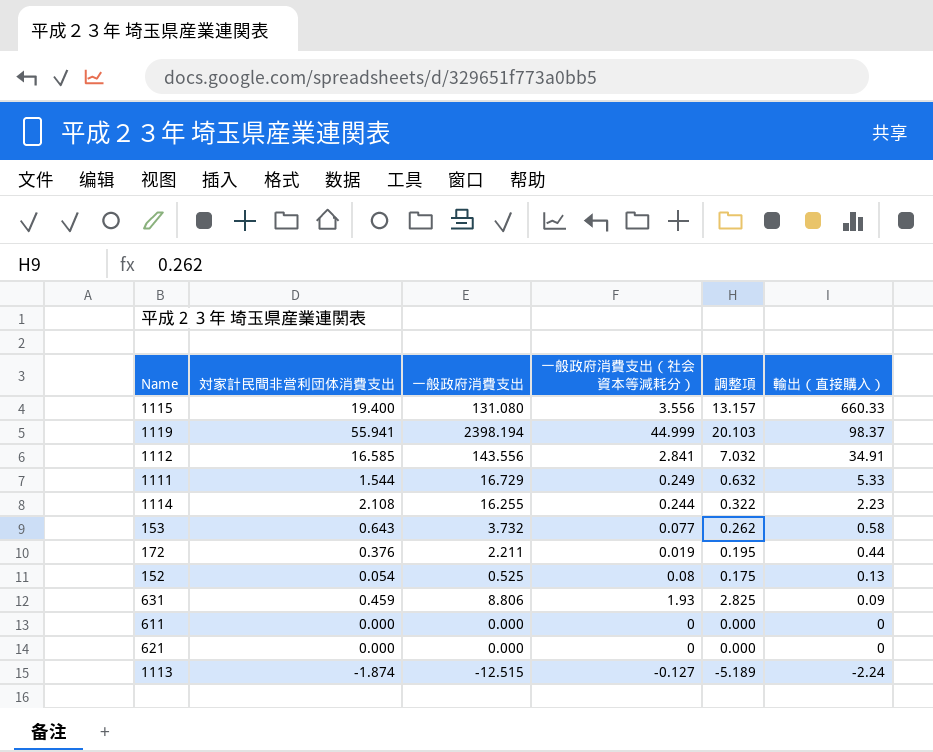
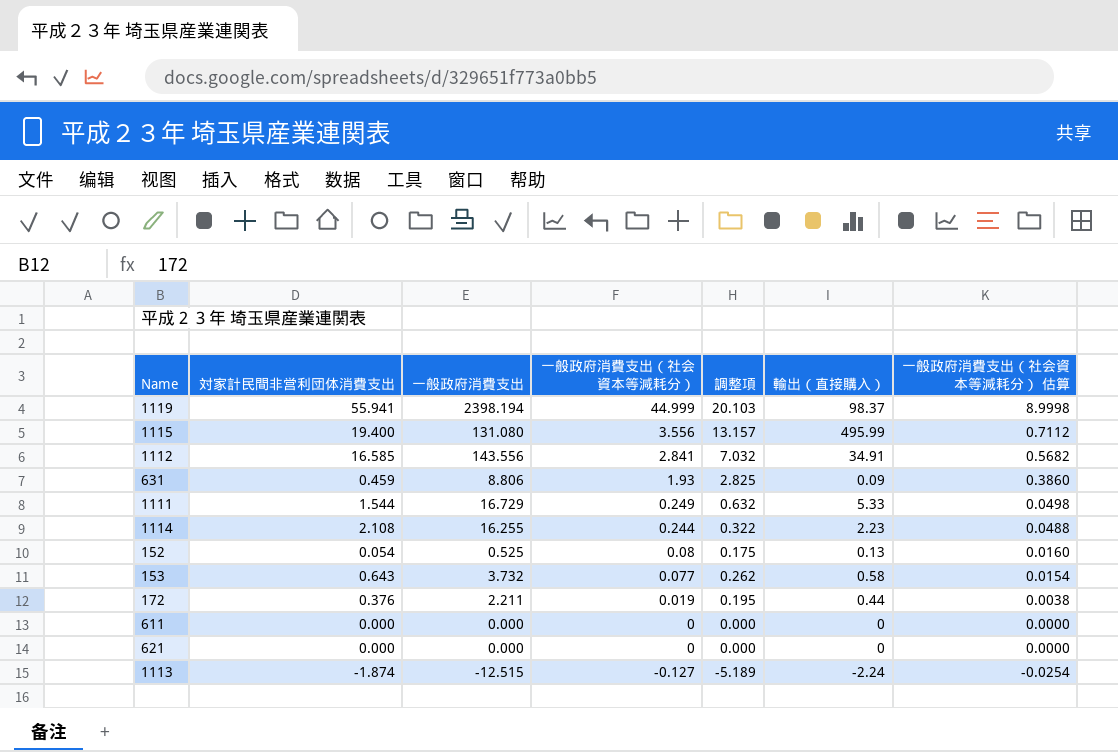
row order: 輸出（直接購入） descending -> 一般政府消費支出（社会資本等減耗分） descending
column 一般政府消費支出（社会資本等減耗分） 估算 | formula: none -> [一般政府消費支出（社会資本等減耗分）] * 0.2
1115 | 輸出（直接購入）: 660.33 -> 495.99

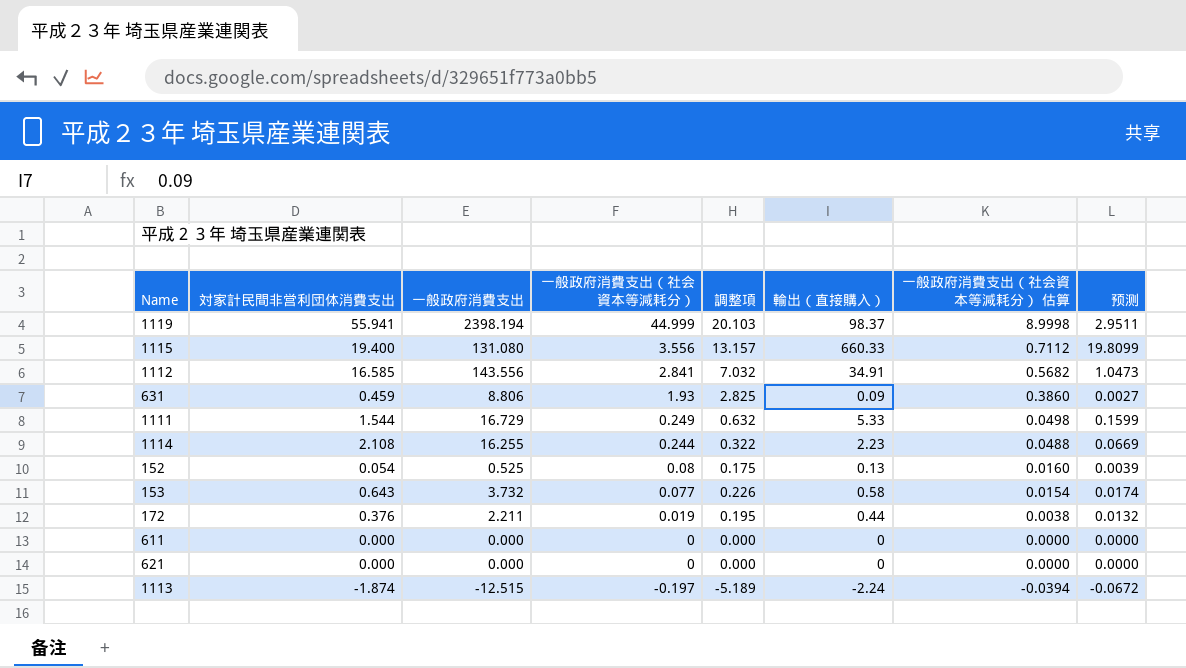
column 预测 | formula: none -> [輸出（直接購入）] * 0.03
1115 | 輸出（直接購入）: 495.99 -> 660.33
153 | 調整項: 0.262 -> 0.226
1113 | 一般政府消費支出（社会資本等減耗分）: -0.127 -> -0.197
1113 | 一般政府消費支出（社会資本等減耗分） 估算: -0.0254 -> -0.0394

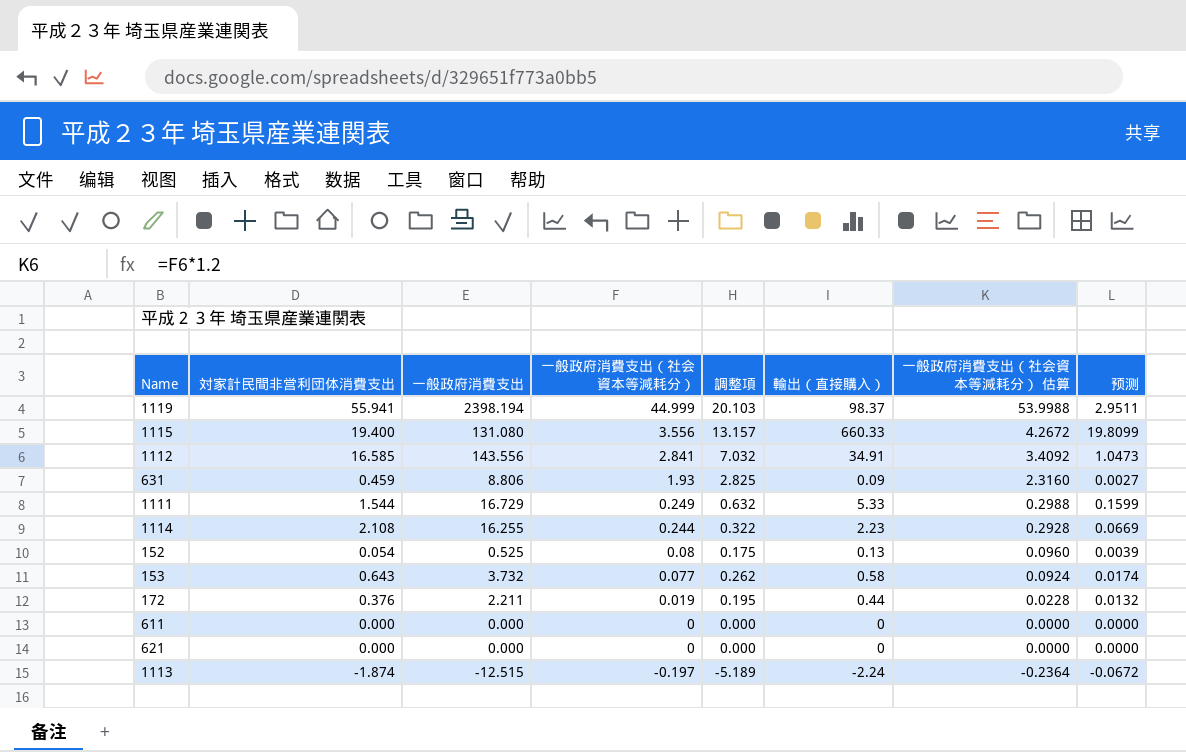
column 一般政府消費支出（社会資本等減耗分） 估算 | formula: [一般政府消費支出（社会資本等減耗分）] * 0.2 -> [一般政府消費支出（社会資本等減耗分）] * 1.2
153 | 調整項: 0.226 -> 0.262

